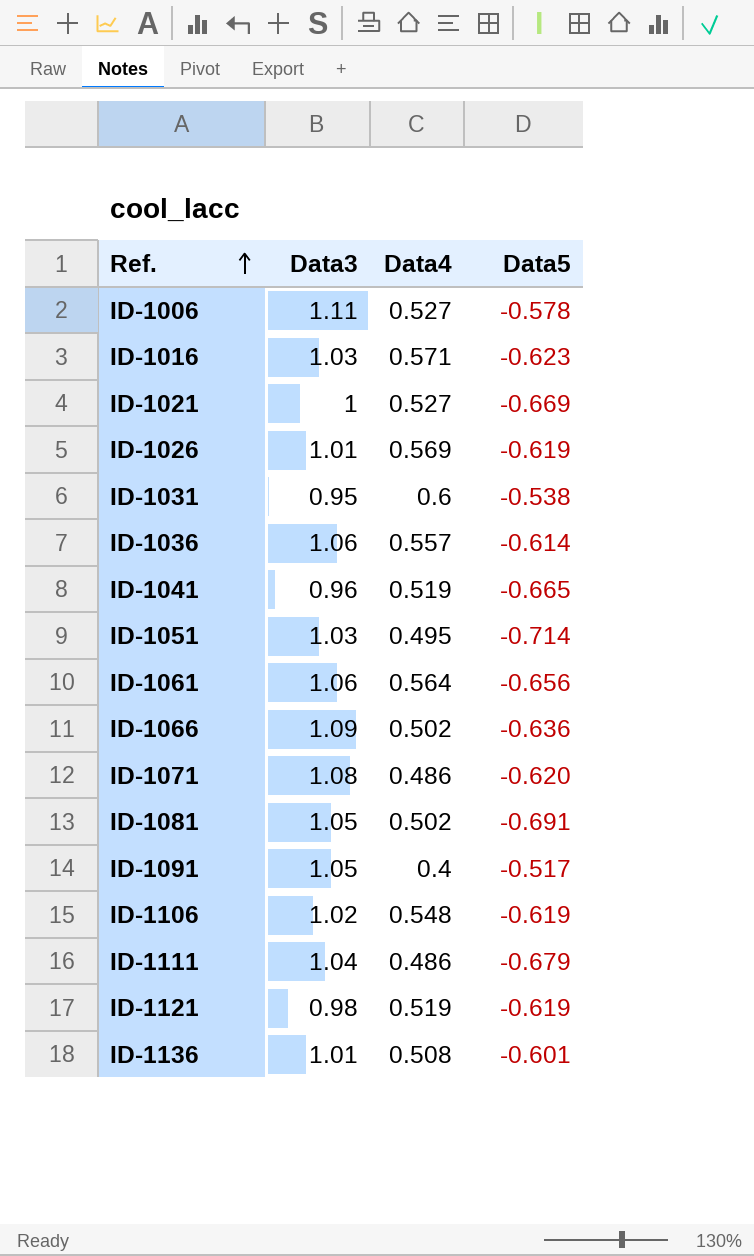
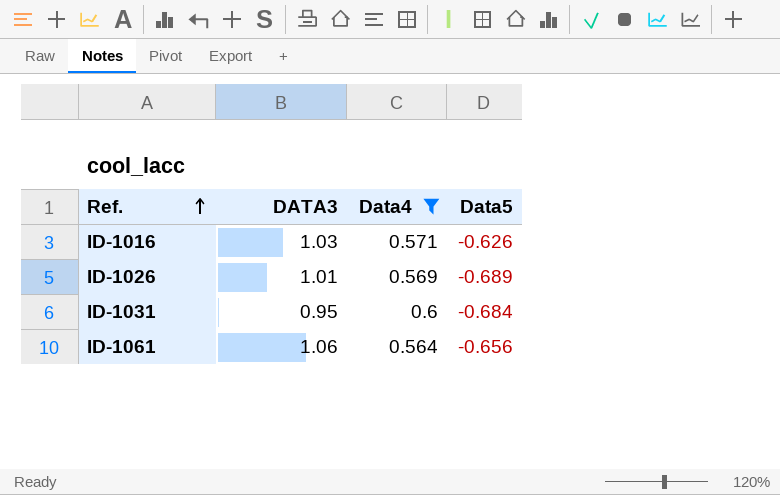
filter: none -> Data4 >= 0.564
column name: Data3 -> DATA3
ID-1016 | Data5: -0.623 -> -0.626
ID-1026 | Data5: -0.619 -> -0.689
ID-1031 | Data5: -0.538 -> -0.684

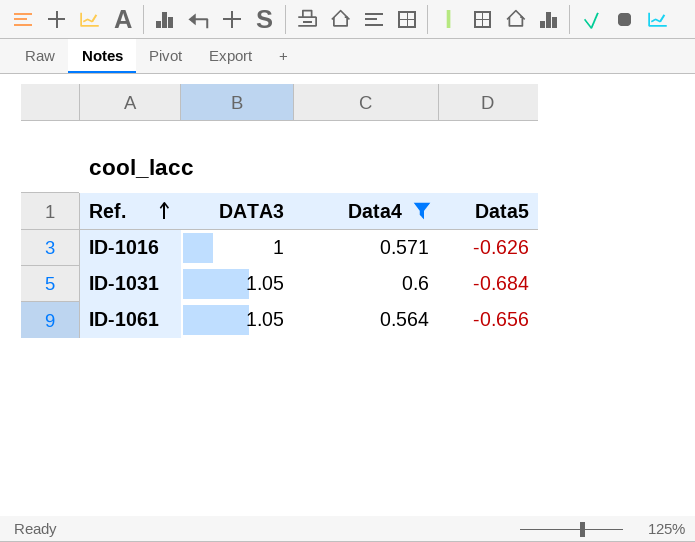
row ID-1026: 1.01 | 0.569 | -0.689 -> none
ID-1016 | DATA3: 1.03 -> 1
ID-1031 | DATA3: 0.95 -> 1.05
ID-1061 | DATA3: 1.06 -> 1.05

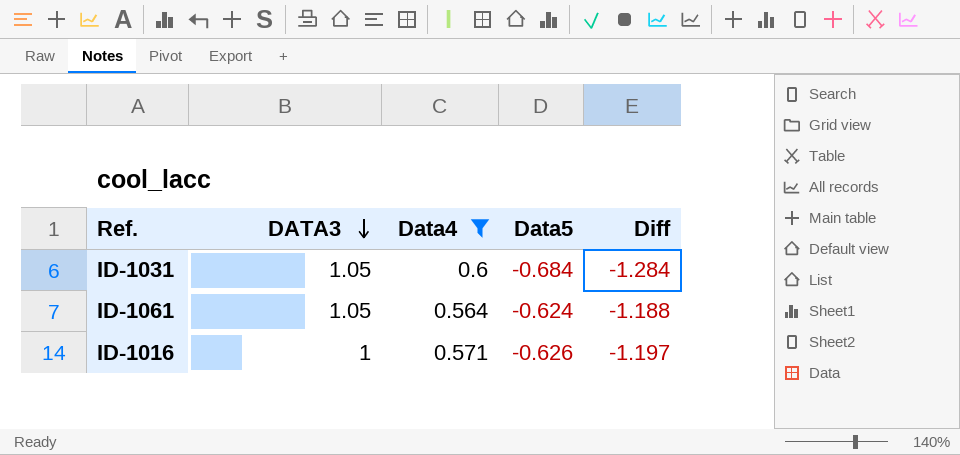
row order: Ref. ascending -> DATA3 descending
column Diff | formula: none -> [Data5] - [Data4]
ID-1061 | Data5: -0.656 -> -0.624

